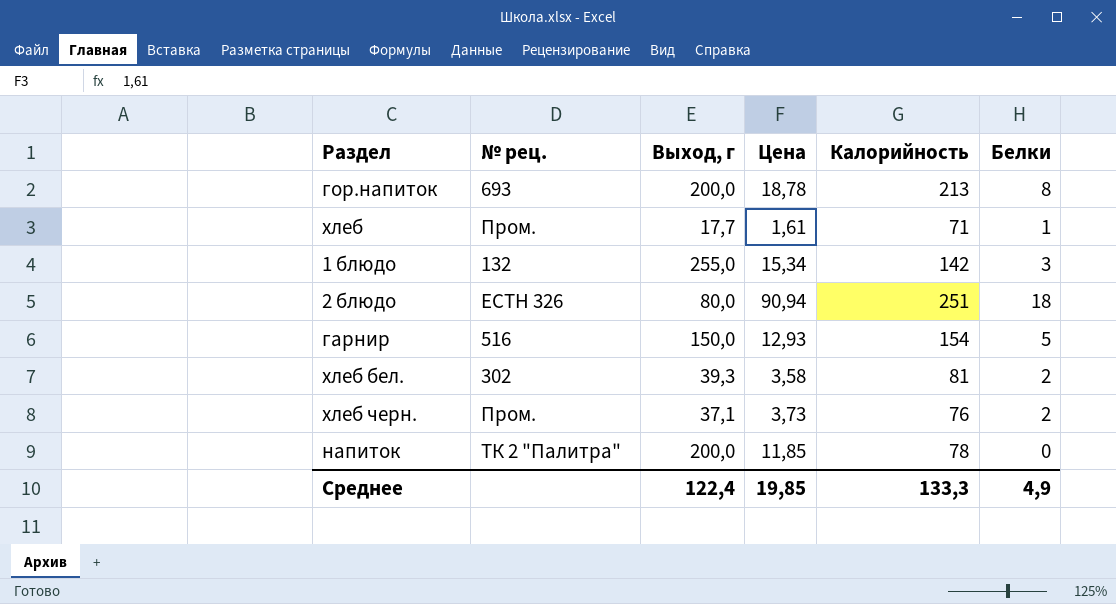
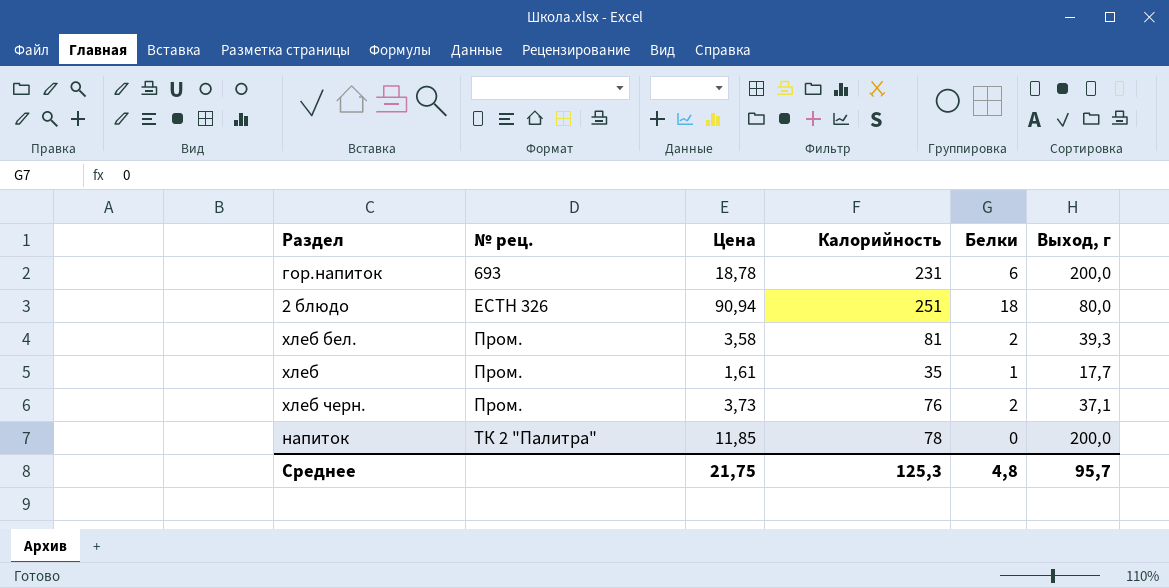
row order: none -> № рец. ascending
column Выход, г | position: 3 -> 6
row 1 блюдо: 132 | 255,0 | 15,34 | 142 | 3 -> none
row гарнир: 516 | 150,0 | 12,93 | 154 | 5 -> none
гор.напиток | Калорийность: 213 -> 231
гор.напиток | Белки: 8 -> 6
хлеб бел. | № рец.: 302 -> Пром.
хлеб | Калорийность: 71 -> 35
Среднее | Цена: 19,85 -> 21,75
Среднее | Калорийность: 133,3 -> 125,3
Среднее | Белки: 4,9 -> 4,8
Среднее | Выход, г: 122,4 -> 95,7

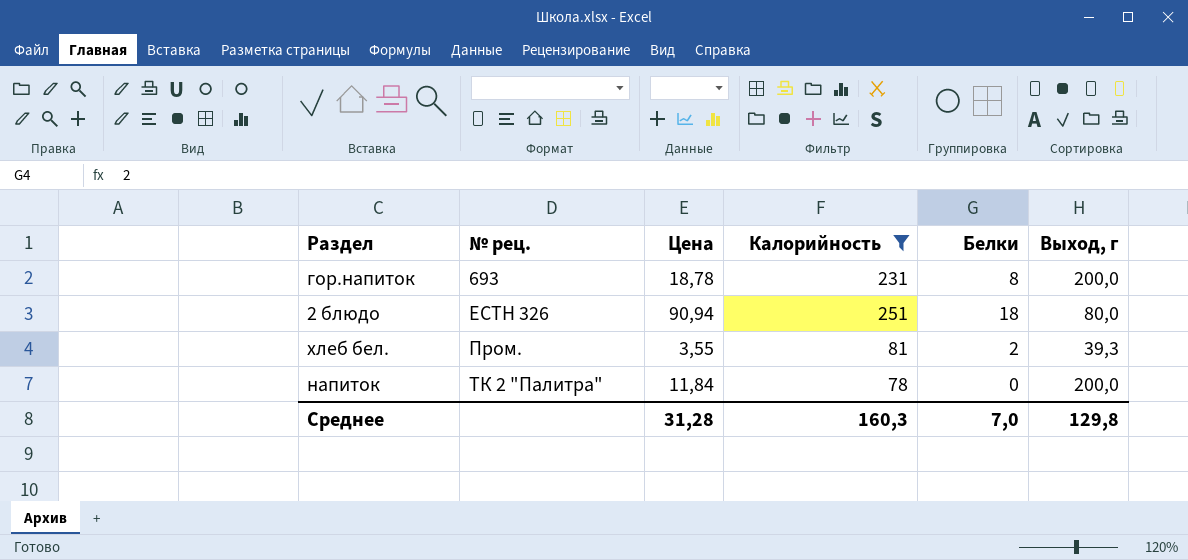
filter: none -> Калорийность >= 78
гор.напиток | Белки: 6 -> 8
хлеб бел. | Цена: 3,58 -> 3,55
напиток | Цена: 11,85 -> 11,84
Среднее | Цена: 21,75 -> 31,28
Среднее | Калорийность: 125,3 -> 160,3
Среднее | Белки: 4,8 -> 7,0
Среднее | Выход, г: 95,7 -> 129,8

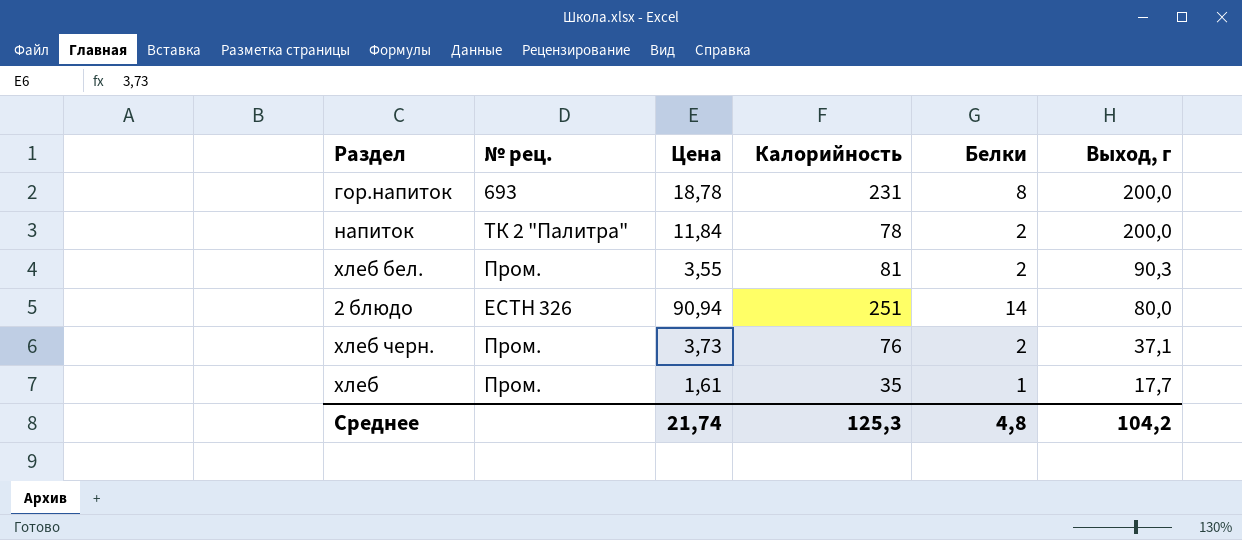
filter: Калорийность >= 78 -> none
row order: № рец. ascending -> Выход, г descending
напиток | Белки: 0 -> 2
хлеб бел. | Выход, г: 39,3 -> 90,3
2 блюдо | Белки: 18 -> 14
Среднее | Цена: 31,28 -> 21,74
Среднее | Калорийность: 160,3 -> 125,3
Среднее | Белки: 7,0 -> 4,8
Среднее | Выход, г: 129,8 -> 104,2

